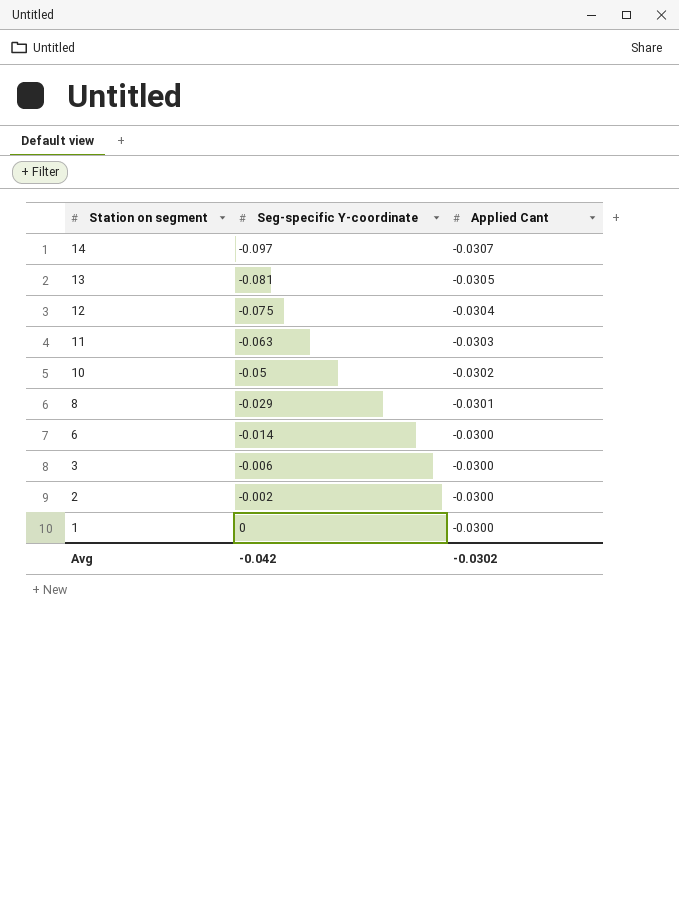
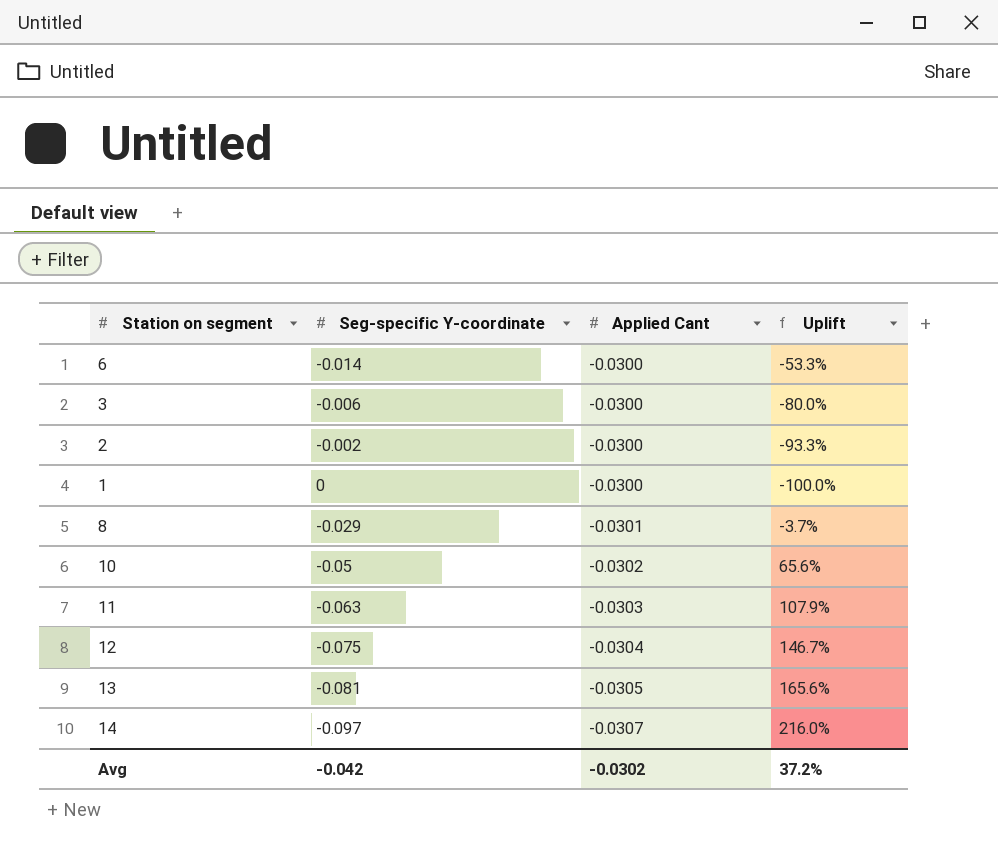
row order: Station on segment descending -> Applied Cant descending
column Uplift | formula: none -> ([Seg-specific Y-coordinate] - [Applied Cant]) / [Applied Cant]

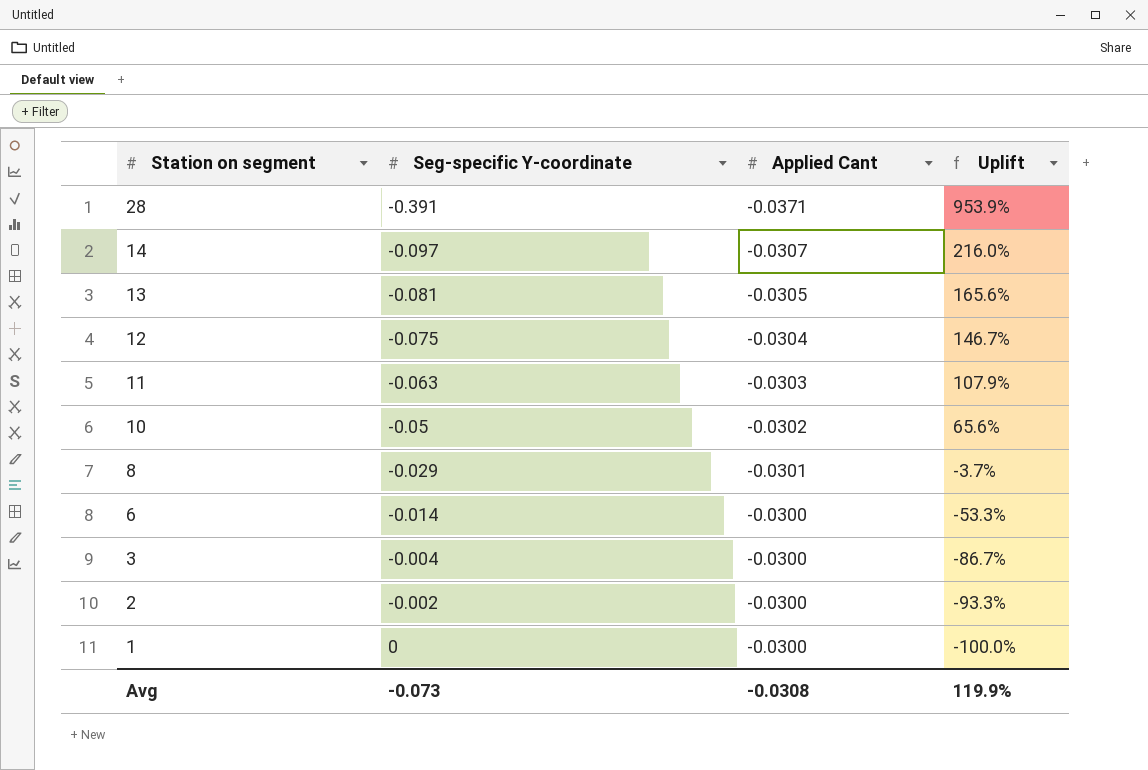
row order: Applied Cant descending -> Station on segment descending
row 28: none -> -0.391 | -0.0371 | 953.9%
3 | Seg-specific Y-coordinate: -0.006 -> -0.004
3 | Uplift: -80.0% -> -86.7%
Avg | Seg-specific Y-coordinate: -0.042 -> -0.073
Avg | Applied Cant: -0.0302 -> -0.0308
Avg | Uplift: 37.2% -> 119.9%

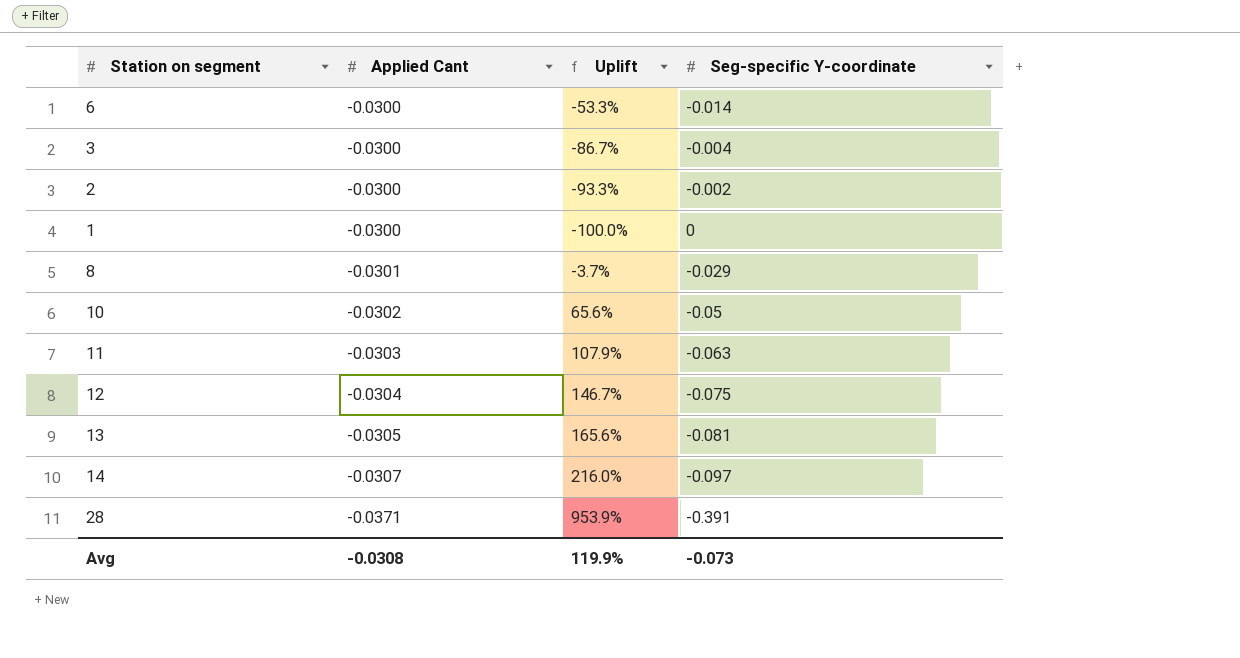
row order: Station on segment descending -> Applied Cant descending
column Seg-specific Y-coordinate | position: 2 -> 4

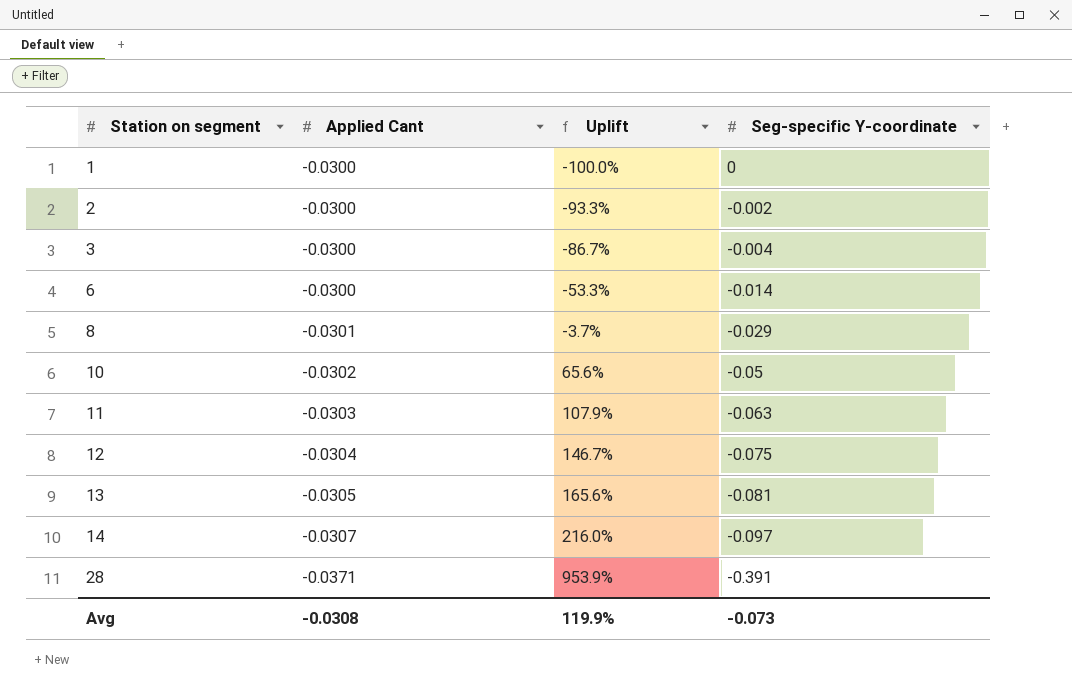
row order: Applied Cant descending -> Station on segment ascending

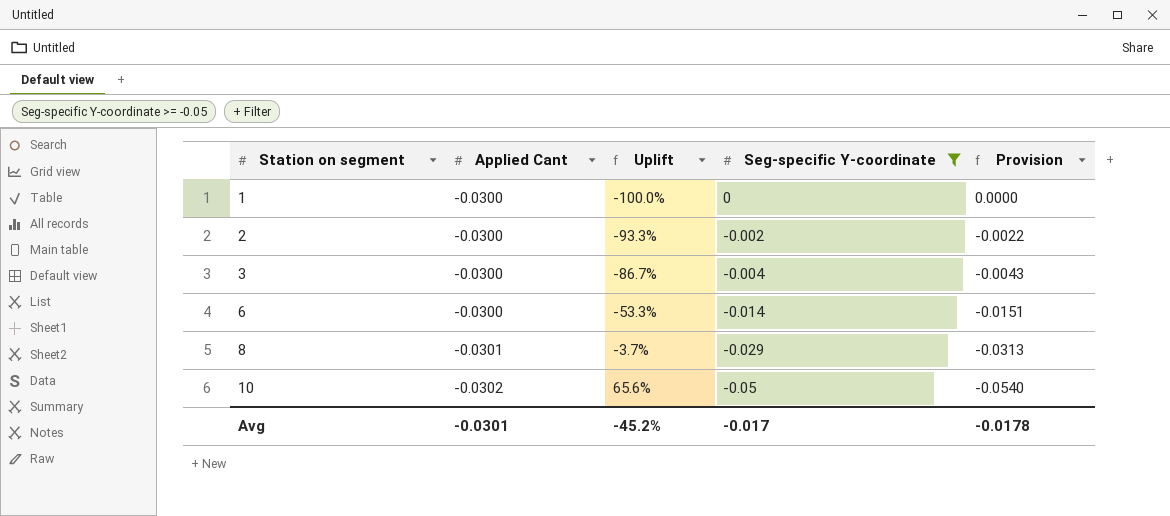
filter: none -> Seg-specific Y-coordinate >= -0.05
column Provision | formula: none -> [Seg-specific Y-coordinate] * 1.08
Avg | Applied Cant: -0.0308 -> -0.0301
Avg | Uplift: 119.9% -> -45.2%
Avg | Seg-specific Y-coordinate: -0.073 -> -0.017

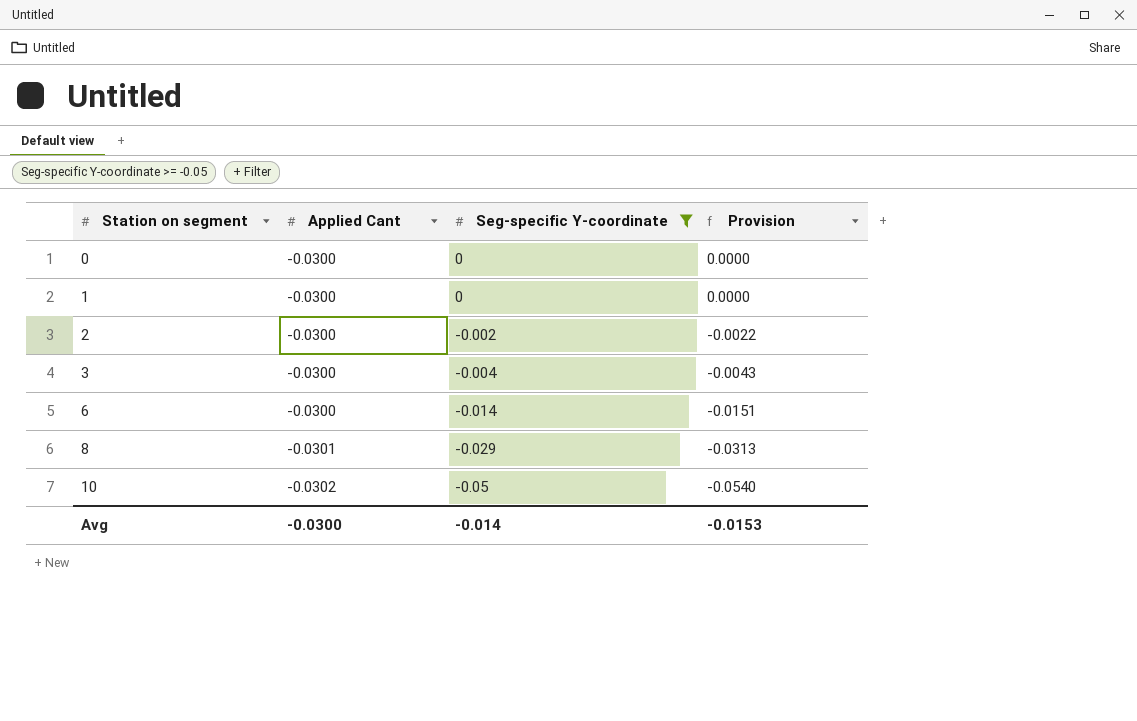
column Uplift | formula: ([Seg-specific Y-coordinate] - [Applied Cant]) / [Applied Cant] -> none
row 0: none -> -0.0300 | 0 | 0.0000
Avg | Applied Cant: -0.0301 -> -0.0300
Avg | Seg-specific Y-coordinate: -0.017 -> -0.014
Avg | Provision: -0.0178 -> -0.0153

